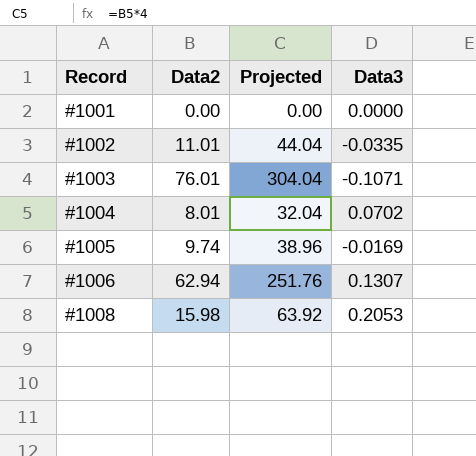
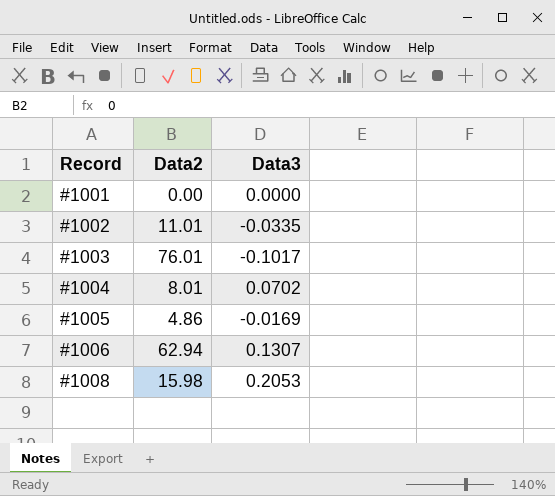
column Projected | formula: [Data2] * 4 -> none
#1003 | Data3: -0.1071 -> -0.1017
#1005 | Data2: 9.74 -> 4.86

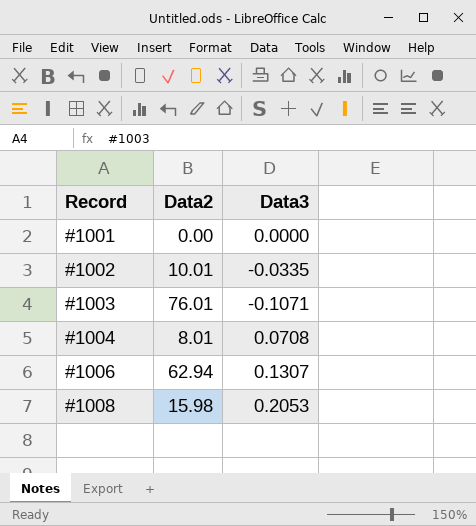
row #1005: 4.86 | -0.0169 -> none
#1002 | Data2: 11.01 -> 10.01
#1003 | Data3: -0.1017 -> -0.1071
#1004 | Data3: 0.0702 -> 0.0708

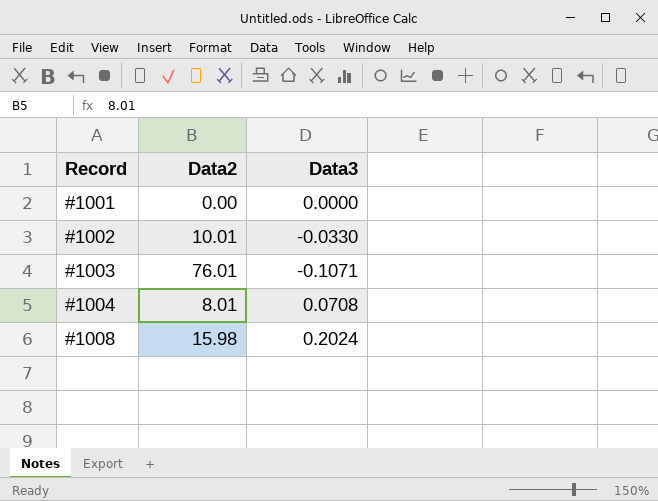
row #1006: 62.94 | 0.1307 -> none
#1002 | Data3: -0.0335 -> -0.0330
#1008 | Data3: 0.2053 -> 0.2024

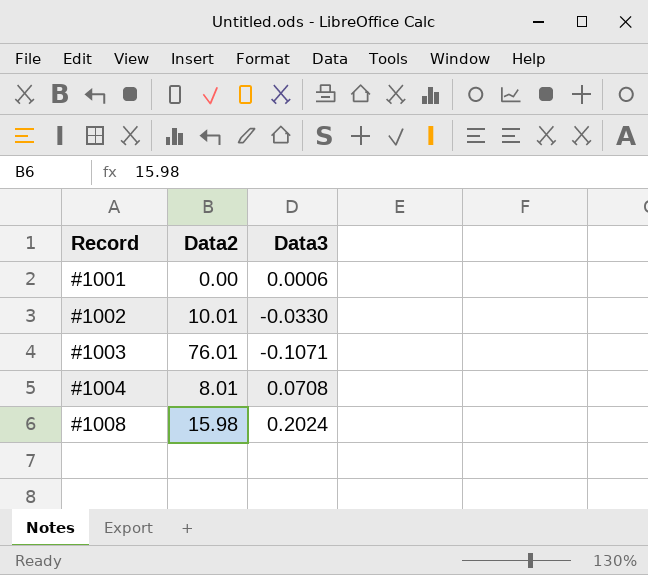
#1001 | Data3: 0.0000 -> 0.0006

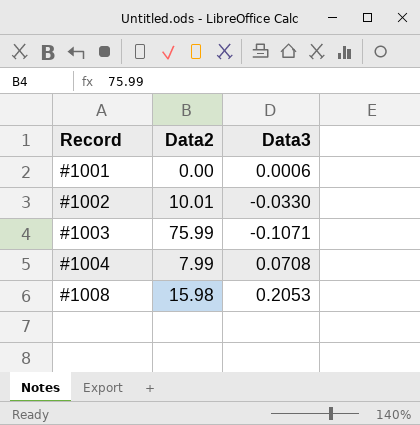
#1003 | Data2: 76.01 -> 75.99
#1004 | Data2: 8.01 -> 7.99
#1008 | Data3: 0.2024 -> 0.2053

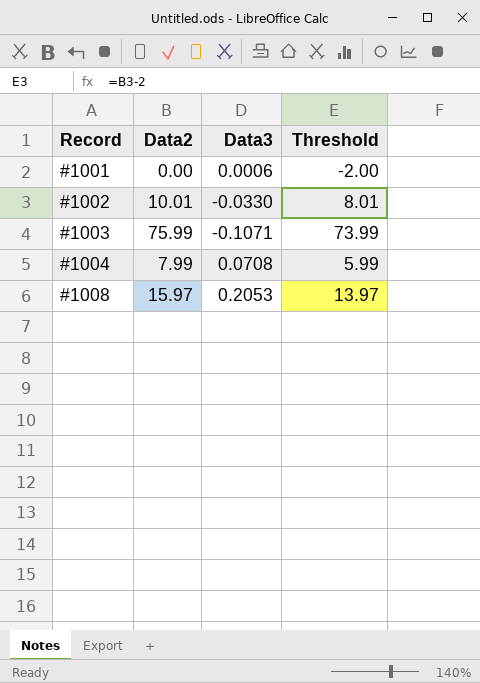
column Threshold | formula: none -> [Data2] - 2
#1008 | Data2: 15.98 -> 15.97

